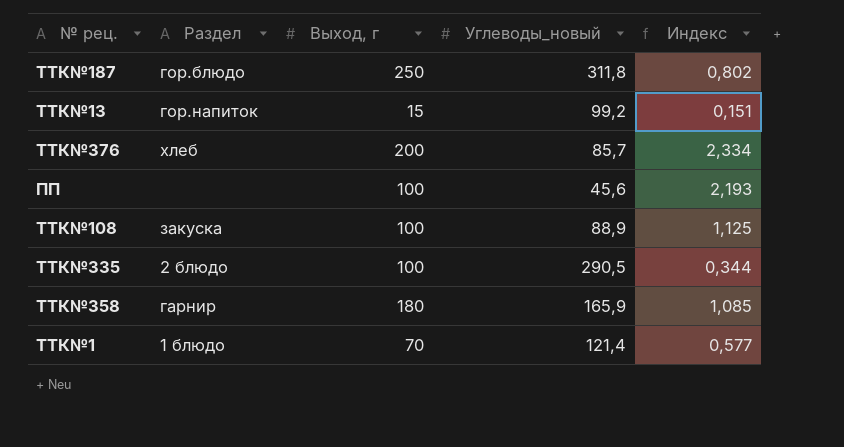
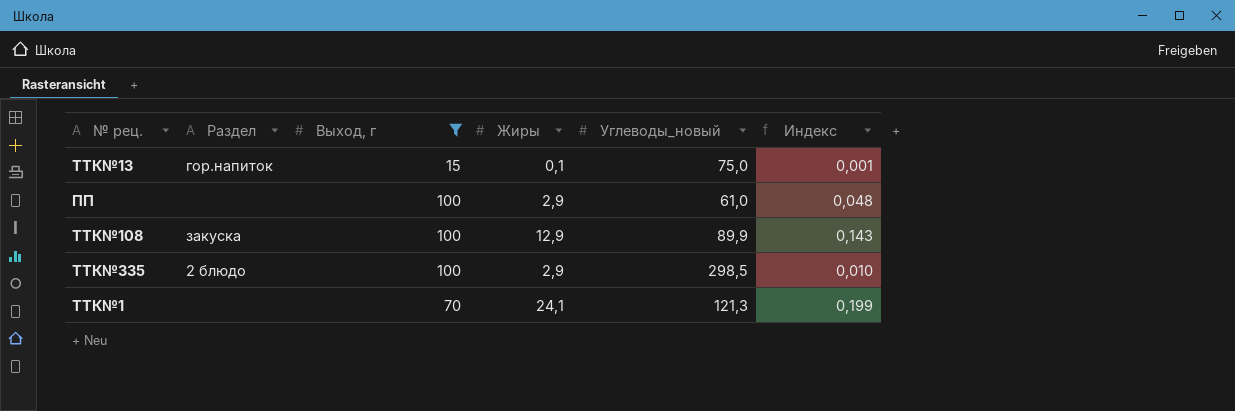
filter: none -> Выход, г <= 100
column Жиры | position: none -> 4
column Индекс | formula: [Выход, г] / [Углеводы_новый] -> [Жиры] / [Углеводы_новый]
ТТК№13 | Углеводы_новый: 99,2 -> 75,0
ПП | Углеводы_новый: 45,6 -> 61,0
ТТК№108 | Углеводы_новый: 88,9 -> 89,9
ТТК№335 | Углеводы_новый: 290,5 -> 298,5
ТТК№1 | Раздел: 1 блюдо -> none
ТТК№1 | Углеводы_новый: 121,4 -> 121,3

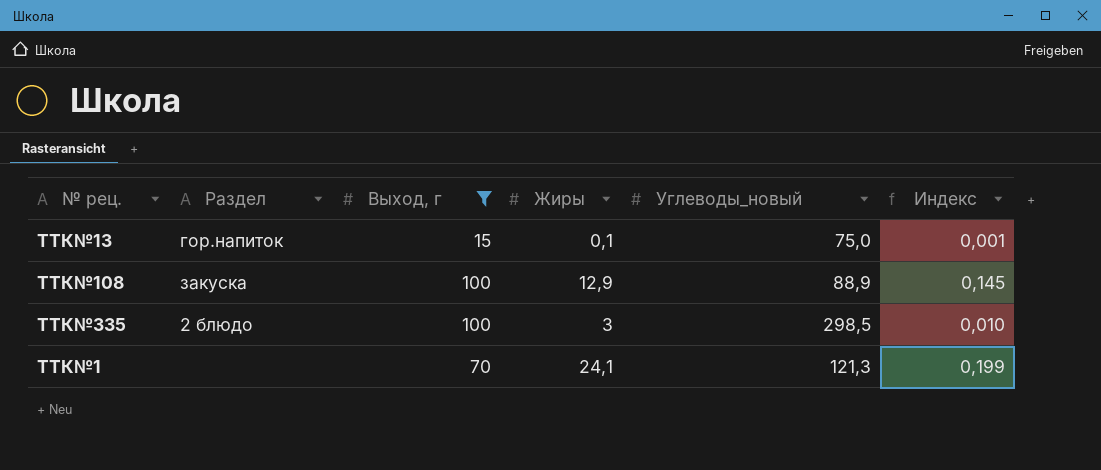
row ПП: none | 100 | 2,9 | 61,0 | 0,048 -> none
ТТК№108 | Углеводы_новый: 89,9 -> 88,9
ТТК№108 | Индекс: 0,143 -> 0,145
ТТК№335 | Жиры: 2,9 -> 3

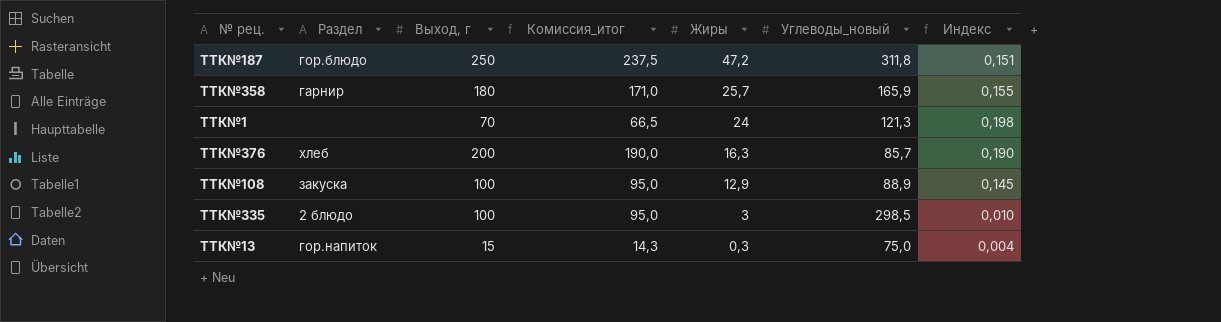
filter: Выход, г <= 100 -> none
row order: none -> Жиры descending
column Комиссия_итог | formula: none -> [Выход, г] * 0,95
ТТК№1 | Жиры: 24,1 -> 24
ТТК№1 | Индекс: 0,199 -> 0,198
ТТК№13 | Жиры: 0,1 -> 0,3
ТТК№13 | Индекс: 0,001 -> 0,004

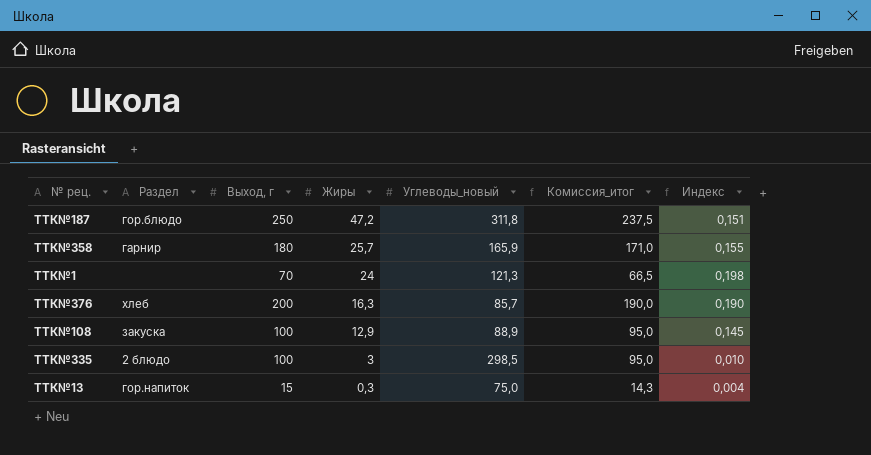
column Комиссия_итог | position: 4 -> 6

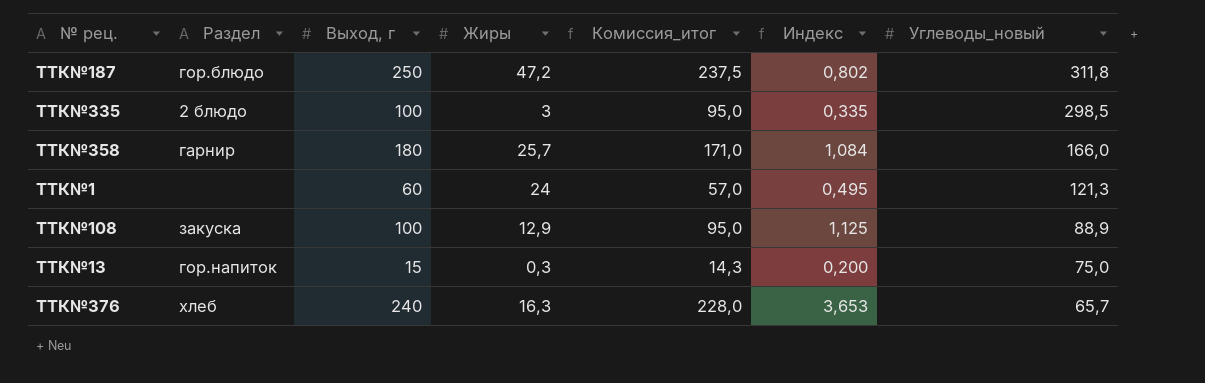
row order: Жиры descending -> Углеводы_новый descending
column Индекс | formula: [Жиры] / [Углеводы_новый] -> [Выход, г] / [Углеводы_новый]
column Углеводы_новый | position: 5 -> 7
ТТК№358 | Углеводы_новый: 165,9 -> 166,0
ТТК№1 | Выход, г: 70 -> 60
ТТК№1 | Комиссия_итог: 66,5 -> 57,0
ТТК№376 | Выход, г: 200 -> 240
ТТК№376 | Комиссия_итог: 190,0 -> 228,0
ТТК№376 | Углеводы_новый: 85,7 -> 65,7

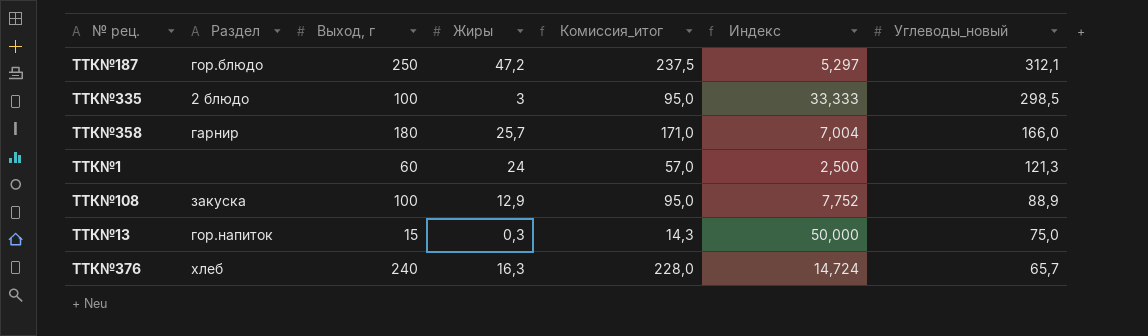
column Индекс | formula: [Выход, г] / [Углеводы_новый] -> [Выход, г] / [Жиры]
ТТК№187 | Углеводы_новый: 311,8 -> 312,1

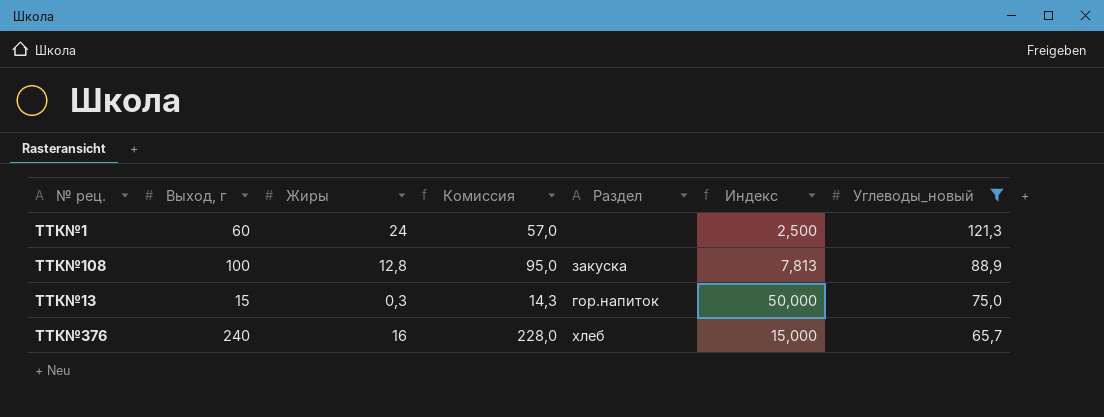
filter: none -> Углеводы_новый <= 121,3
column name: Комиссия_итог -> Комиссия
column Раздел | position: 2 -> 5
ТТК№108 | Жиры: 12,9 -> 12,8
ТТК№108 | Индекс: 7,752 -> 7,813
ТТК№376 | Жиры: 16,3 -> 16
ТТК№376 | Индекс: 14,724 -> 15,000

